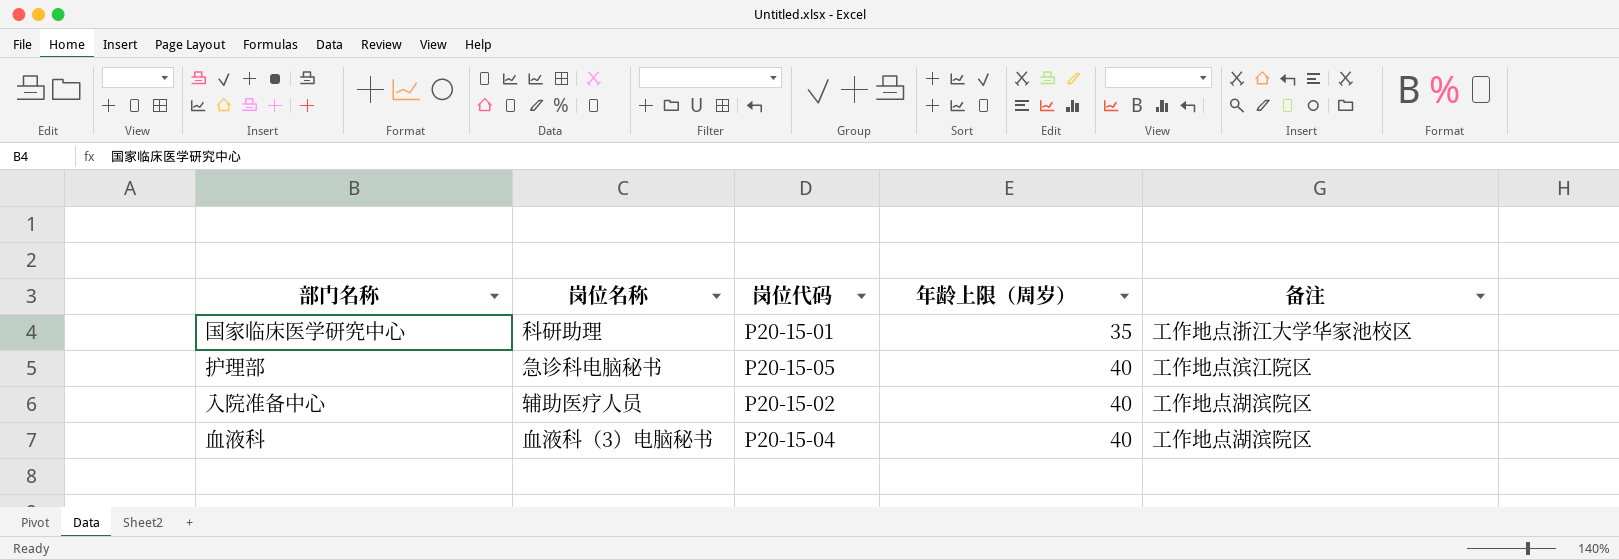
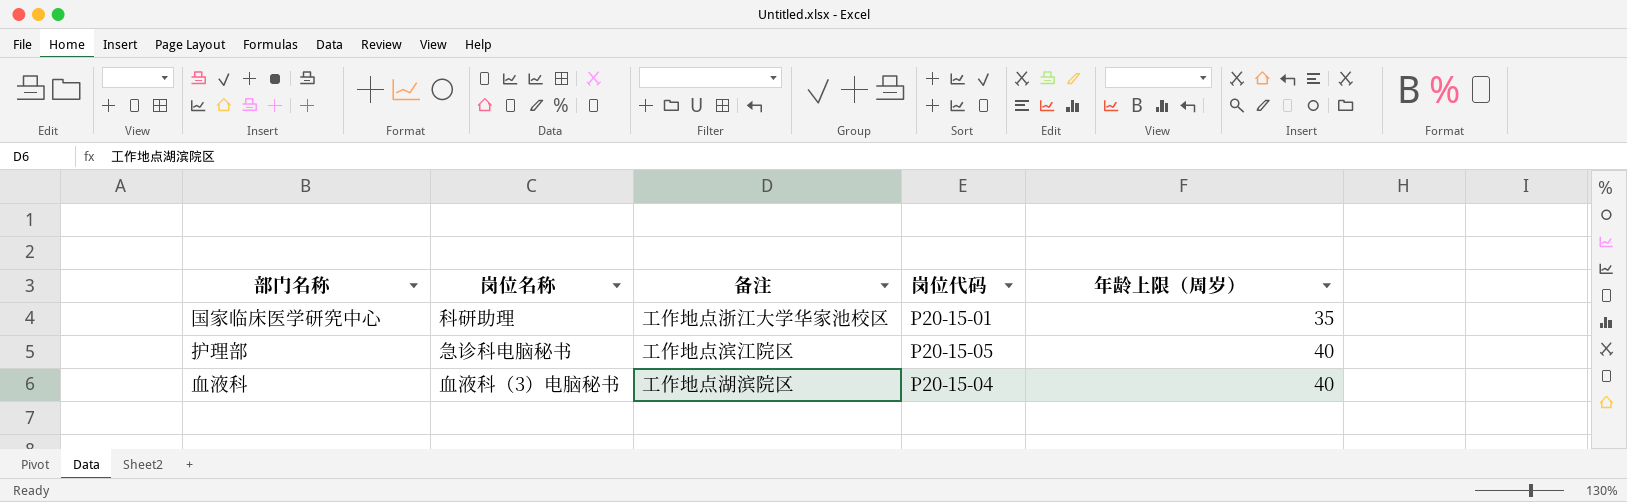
column 备注 | position: 5 -> 3
row 入院准备中心: 辅助医疗人员 | P20-15-02 | 40 | 工作地点湖滨院区 -> none

